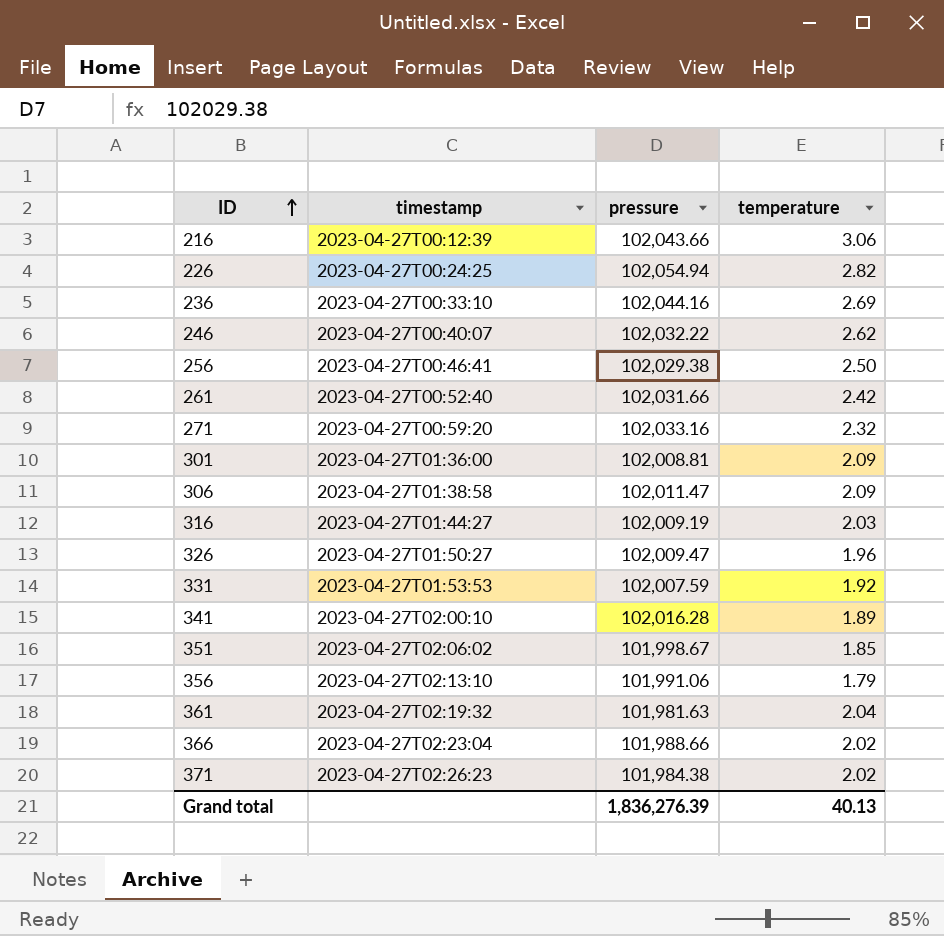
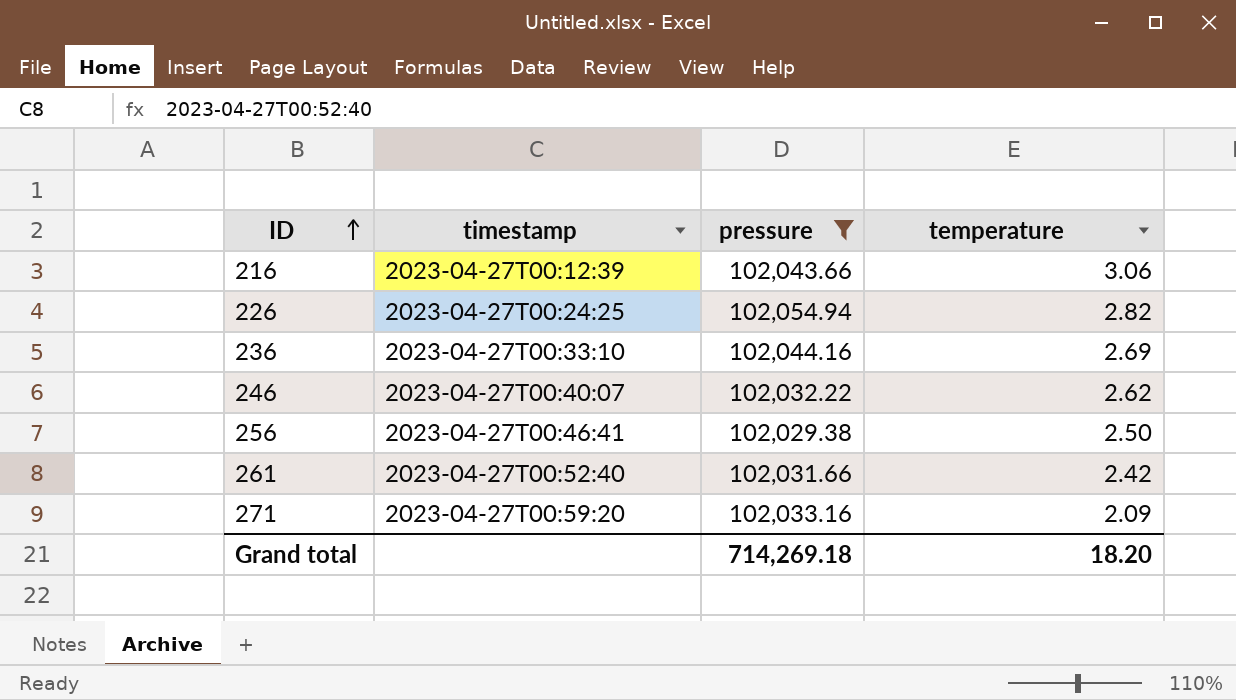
filter: none -> pressure >= 102,029.38
271 | temperature: 2.32 -> 2.09
Grand total | pressure: 1,836,276.39 -> 714,269.18
Grand total | temperature: 40.13 -> 18.20

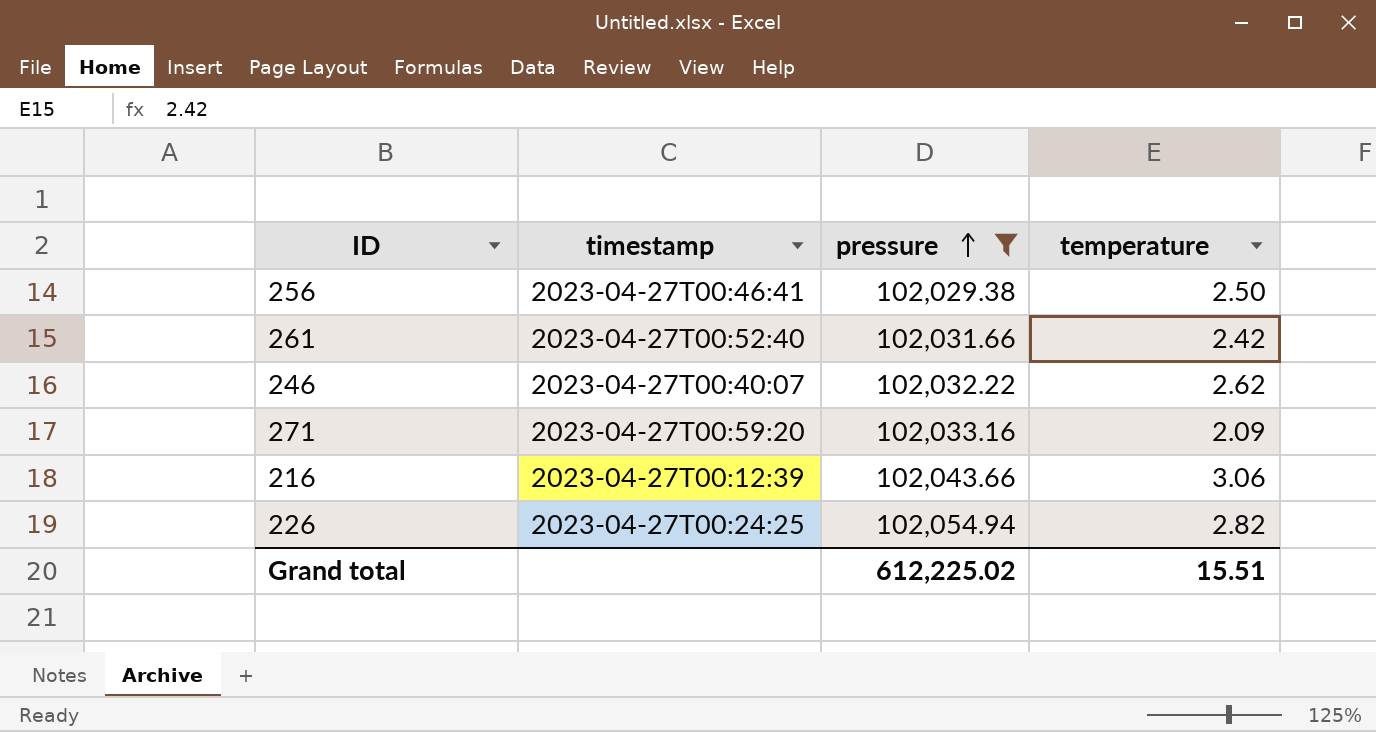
row order: ID ascending -> pressure ascending
row 236: 2023-04-27T00:33:10 | 102,044.16 | 2.69 -> none
Grand total | pressure: 714,269.18 -> 612,225.02
Grand total | temperature: 18.20 -> 15.51

